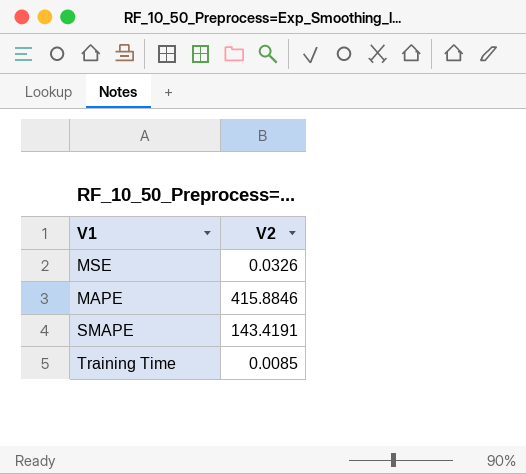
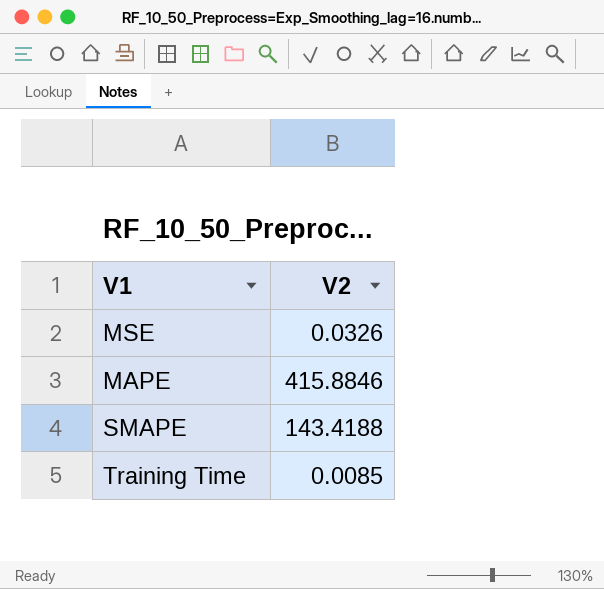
SMAPE | V2: 143.4191 -> 143.4188

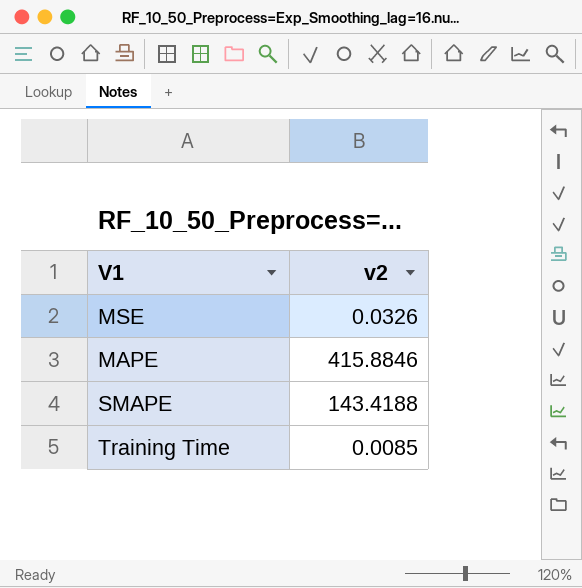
column name: V2 -> v2

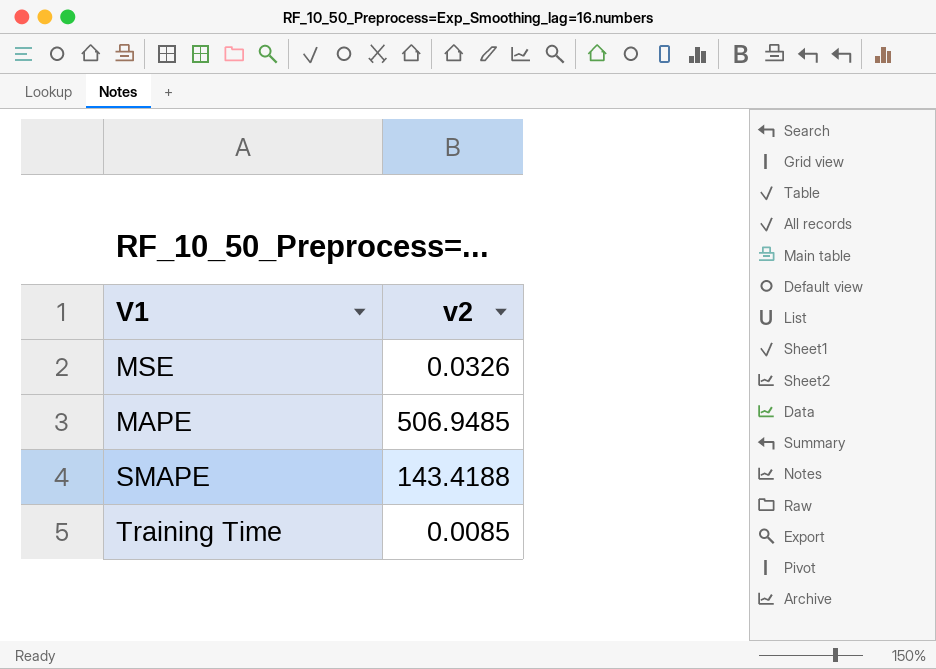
MAPE | v2: 415.8846 -> 506.9485

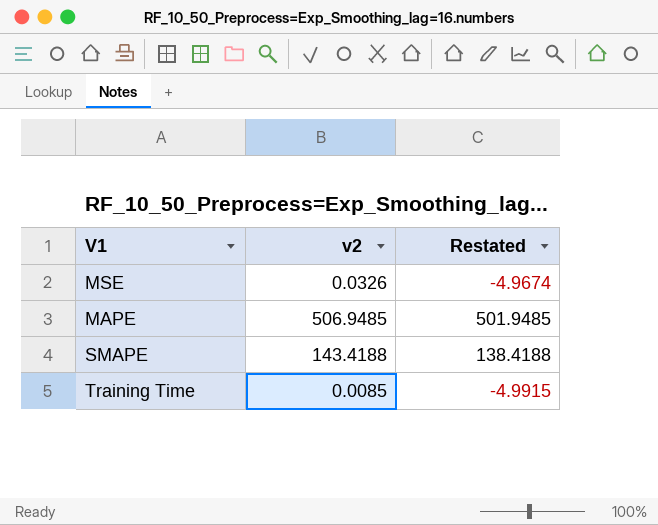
column Restated | formula: none -> [v2] - 5

